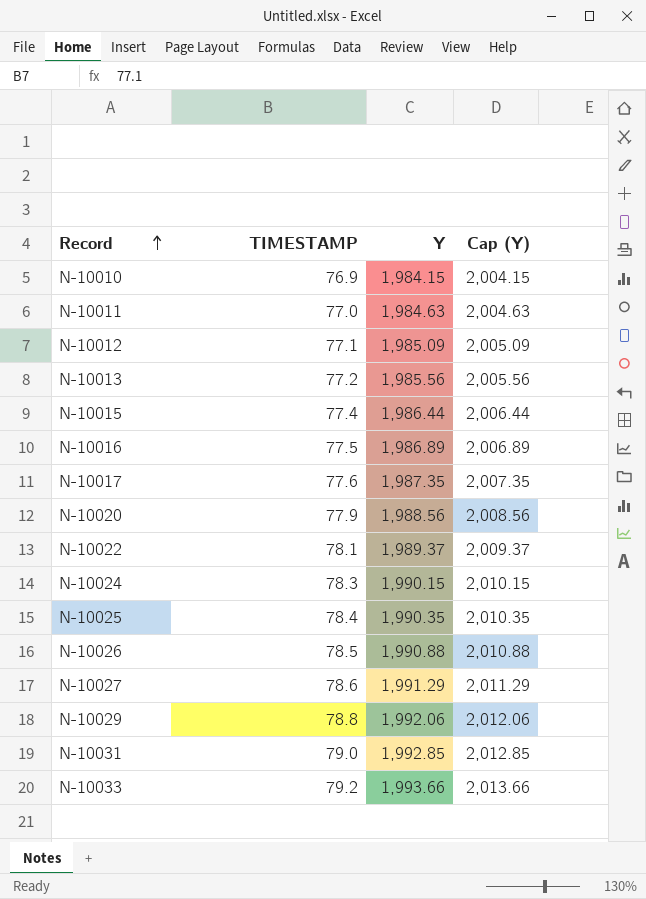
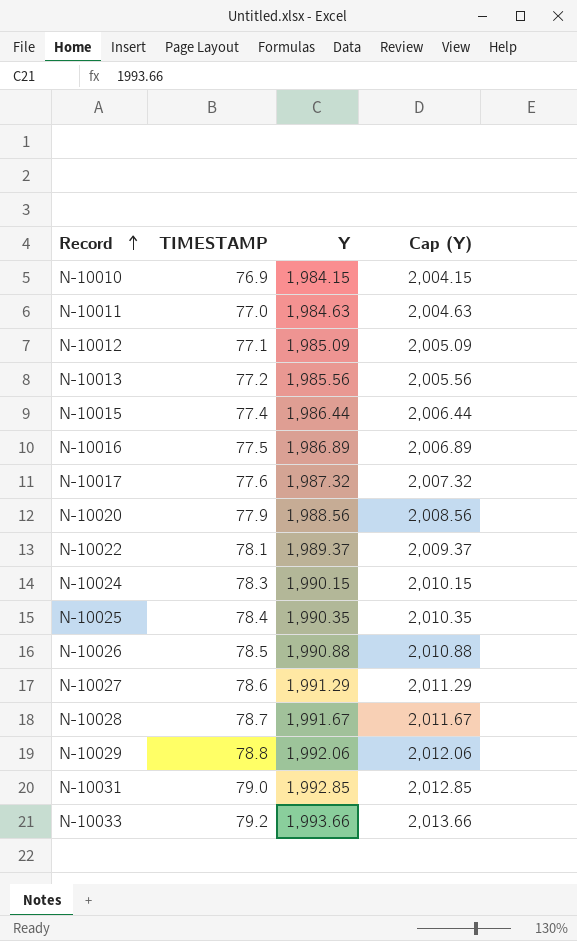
N-10017 | Y: 1,987.35 -> 1,987.32
N-10017 | Cap (Y): 2,007.35 -> 2,007.32
row N-10028: none -> 78.7 | 1,991.67 | 2,011.67

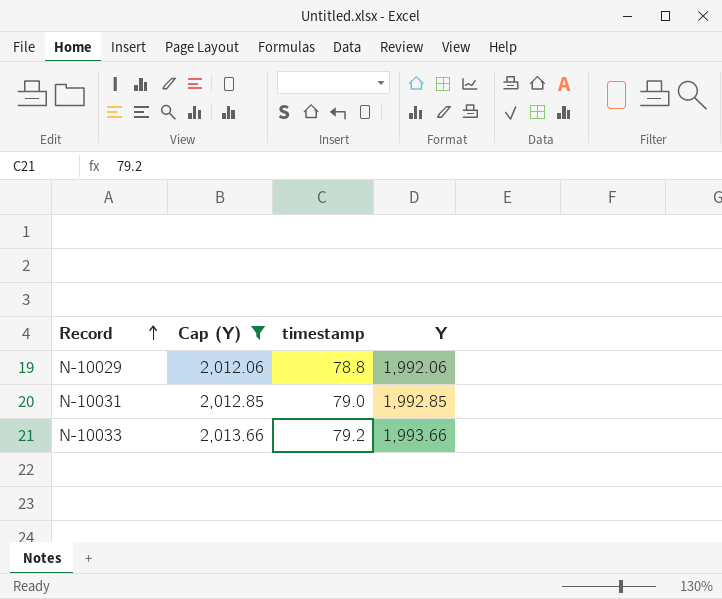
filter: none -> Cap (Y) >= 2,012.06
column Cap (Y) | position: 4 -> 2
column name: TIMESTAMP -> timestamp

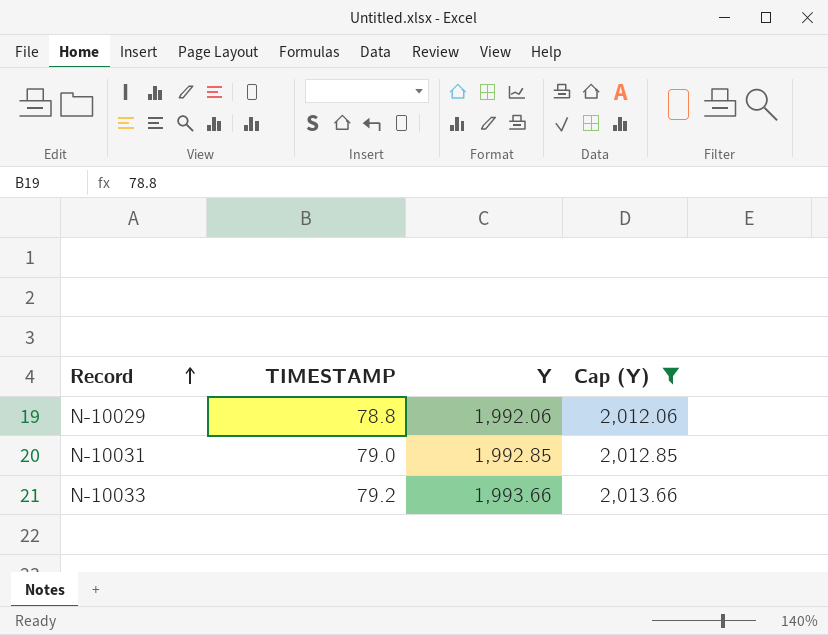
column name: timestamp -> TIMESTAMP
column Cap (Y) | position: 2 -> 4

